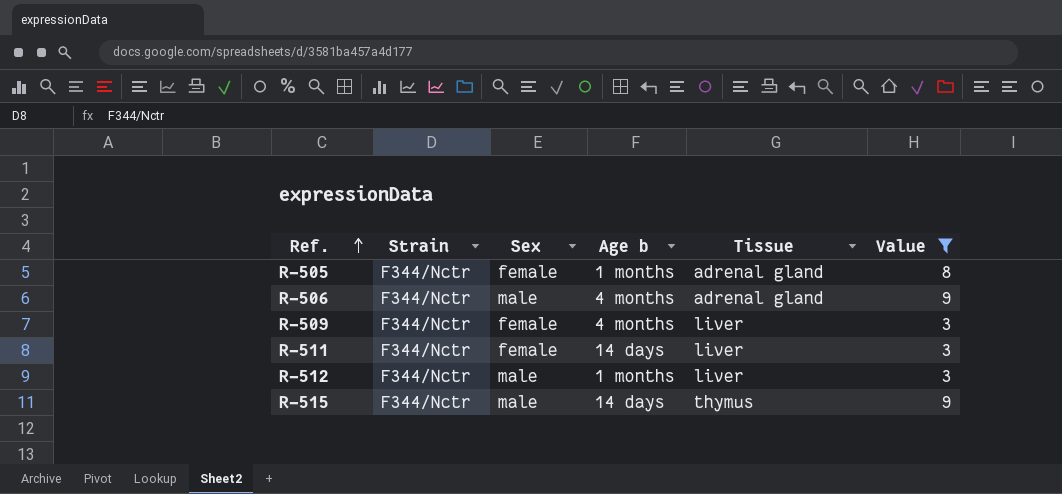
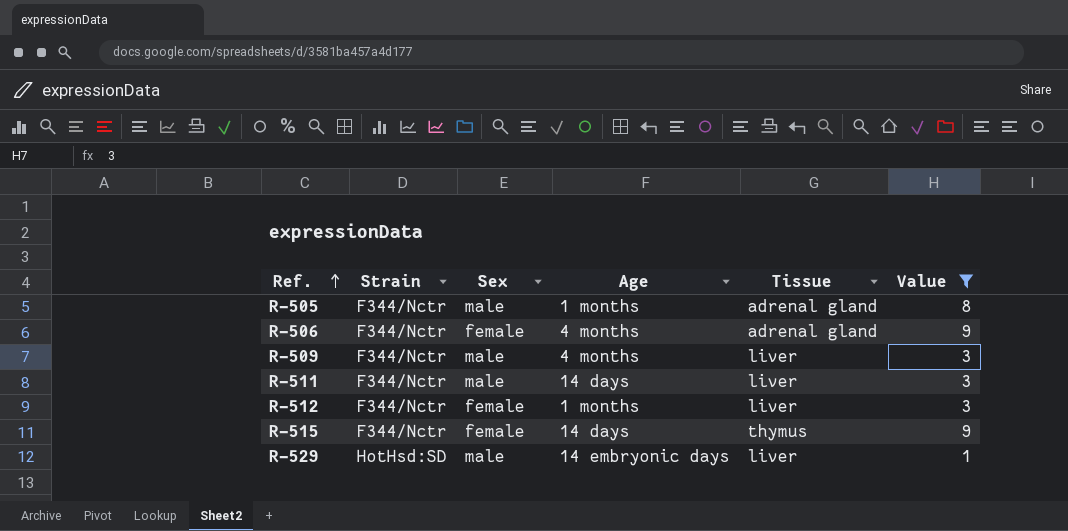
column name: Age b -> Age
R-505 | Sex: female -> male
R-506 | Sex: male -> female
R-509 | Sex: female -> male
R-511 | Sex: female -> male
R-512 | Sex: male -> female
R-515 | Sex: male -> female
row R-529: none -> HotHsd:SD | male | 14 embryonic days | liver | 1

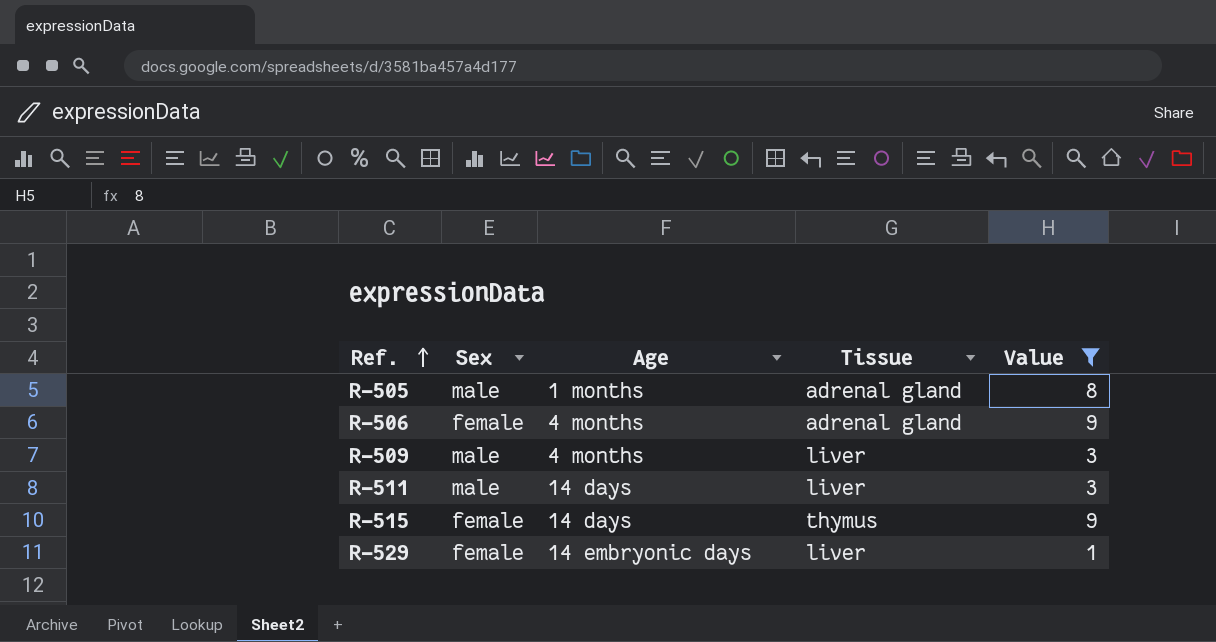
column Strain | position: 2 -> none
row R-512: F344/Nctr | female | 1 months | liver | 3 -> none
R-529 | Sex: male -> female

